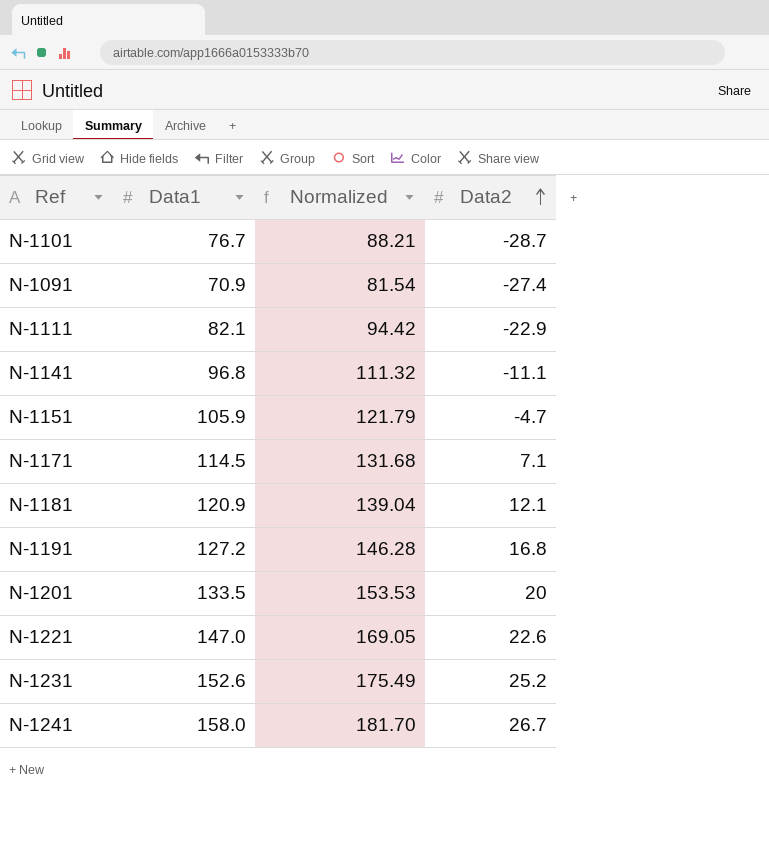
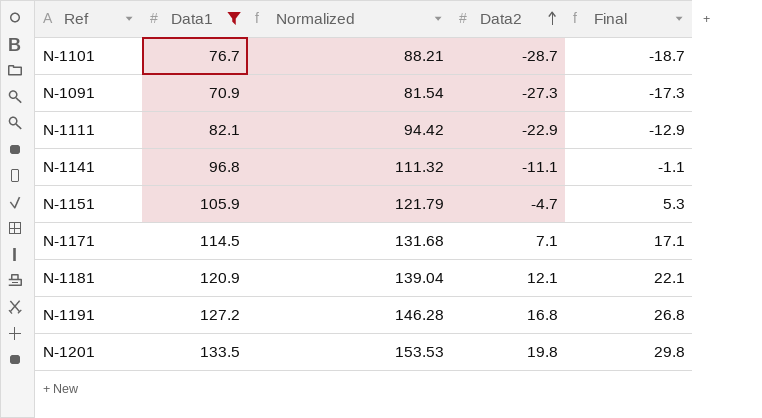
filter: none -> Data1 <= 133.5
column Final | formula: none -> [Data2] + 10
N-1091 | Data2: -27.4 -> -27.3
N-1201 | Data2: 20 -> 19.8

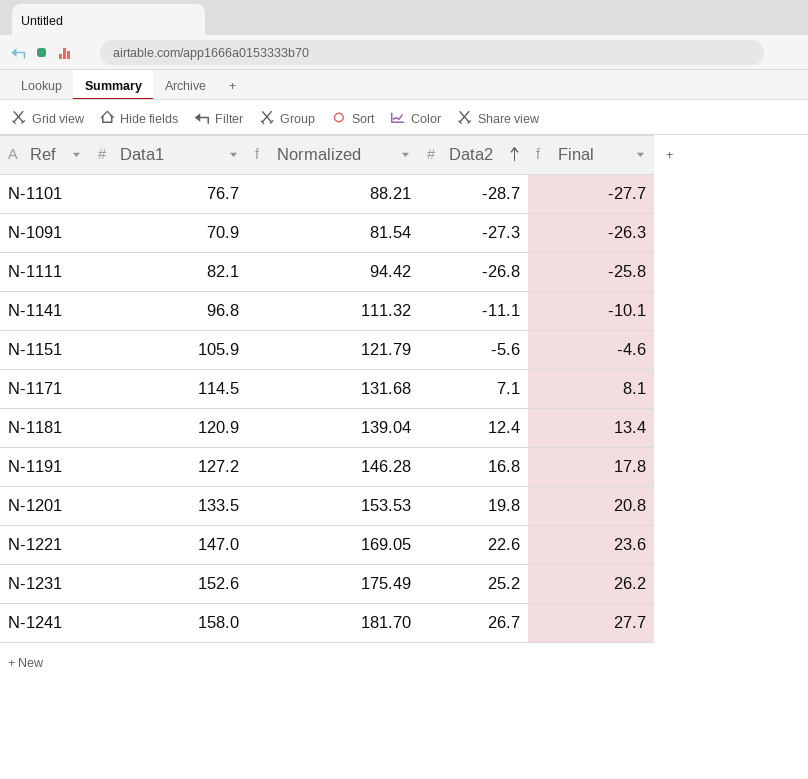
filter: Data1 <= 133.5 -> none
column Final | formula: [Data2] + 10 -> [Data2] + 1
N-1111 | Data2: -22.9 -> -26.8
N-1151 | Data2: -4.7 -> -5.6
N-1181 | Data2: 12.1 -> 12.4

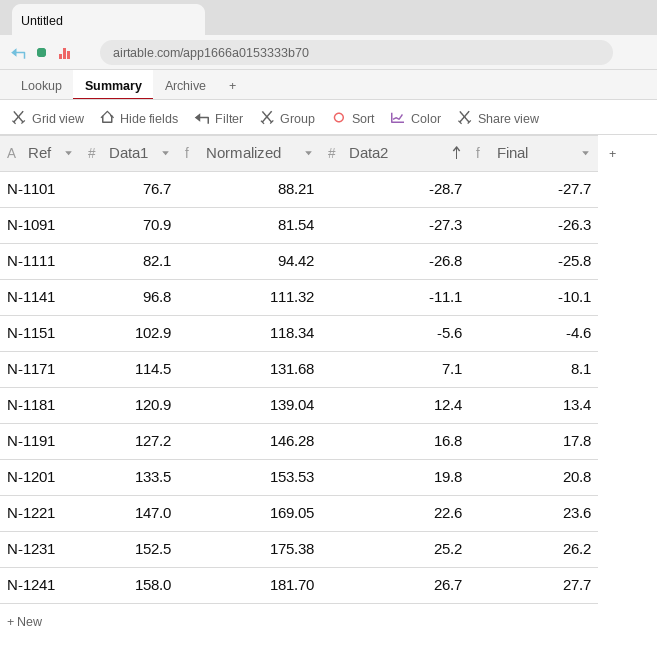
N-1151 | Data1: 105.9 -> 102.9
N-1151 | Normalized: 121.79 -> 118.34
N-1231 | Data1: 152.6 -> 152.5
N-1231 | Normalized: 175.49 -> 175.38

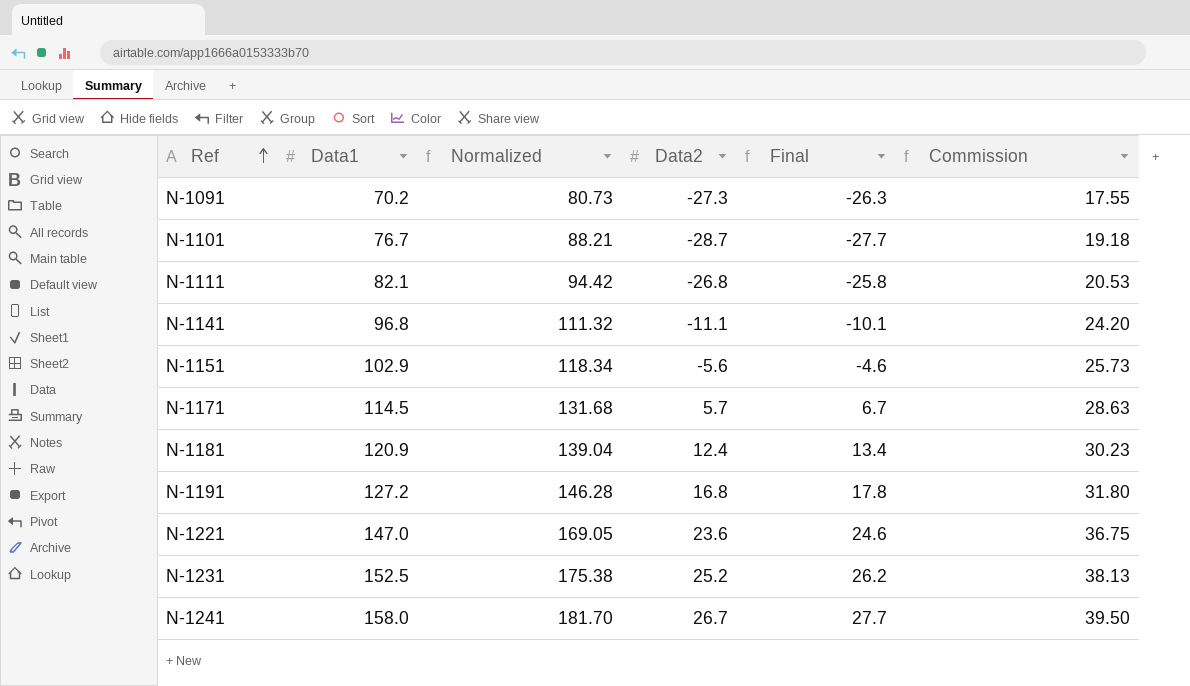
row order: Data2 ascending -> Ref ascending
column Commission | formula: none -> [Data1] * 0.25
row N-1201: 133.5 | 153.53 | 19.8 | 20.8 -> none
N-1091 | Data1: 70.9 -> 70.2
N-1091 | Normalized: 81.54 -> 80.73
N-1171 | Data2: 7.1 -> 5.7
N-1171 | Final: 8.1 -> 6.7
N-1221 | Data2: 22.6 -> 23.6
N-1221 | Final: 23.6 -> 24.6

